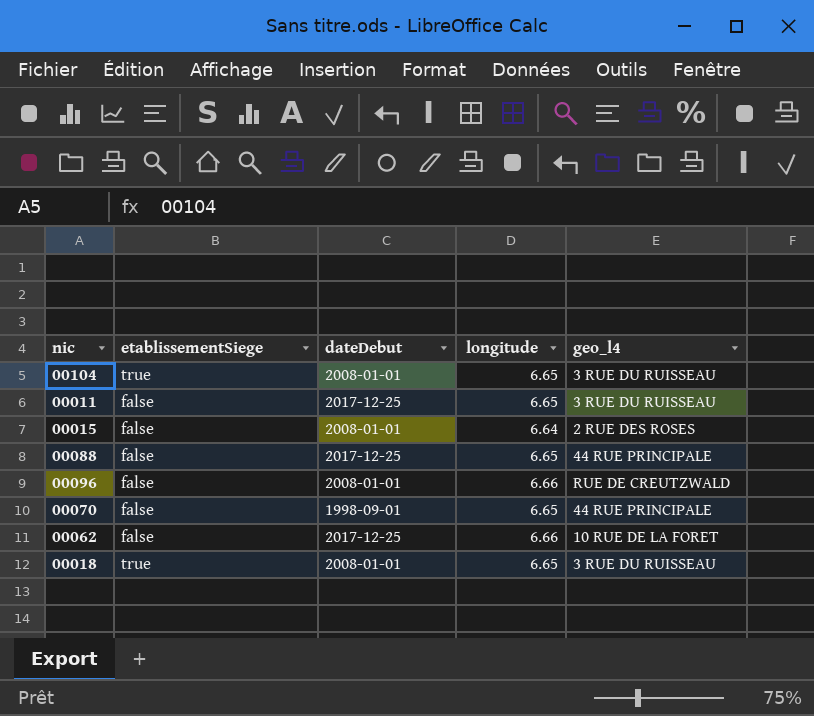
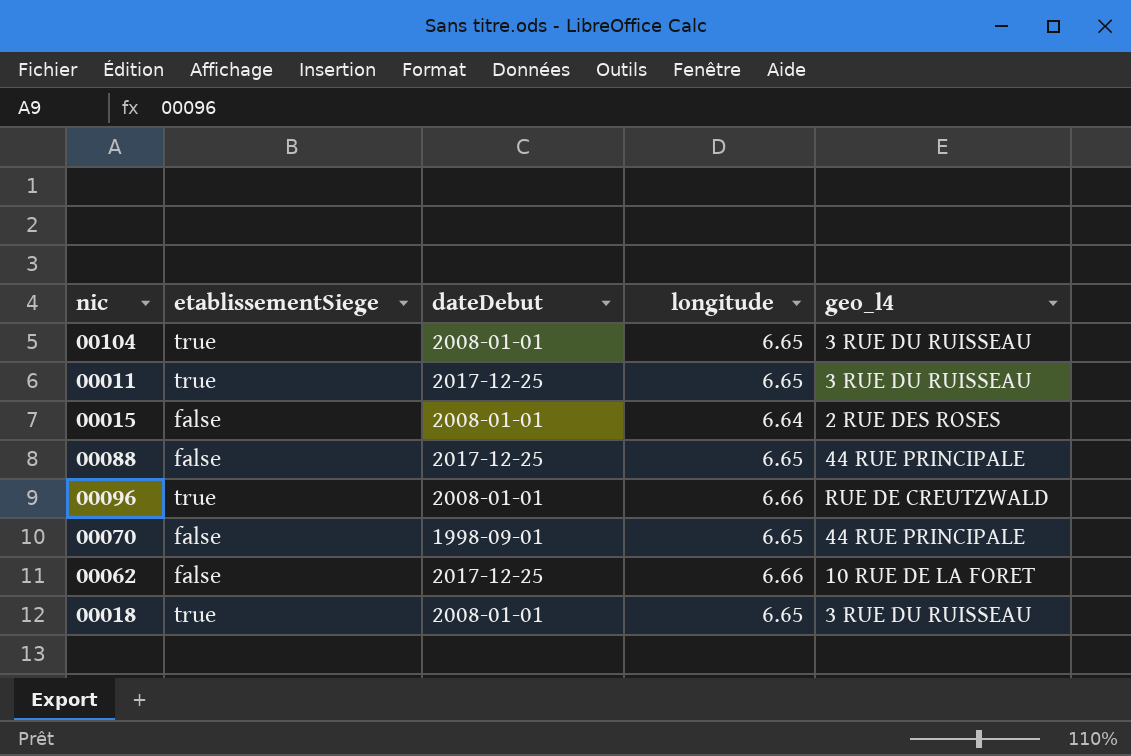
00011 | etablissementSiege: false -> true
00096 | etablissementSiege: false -> true

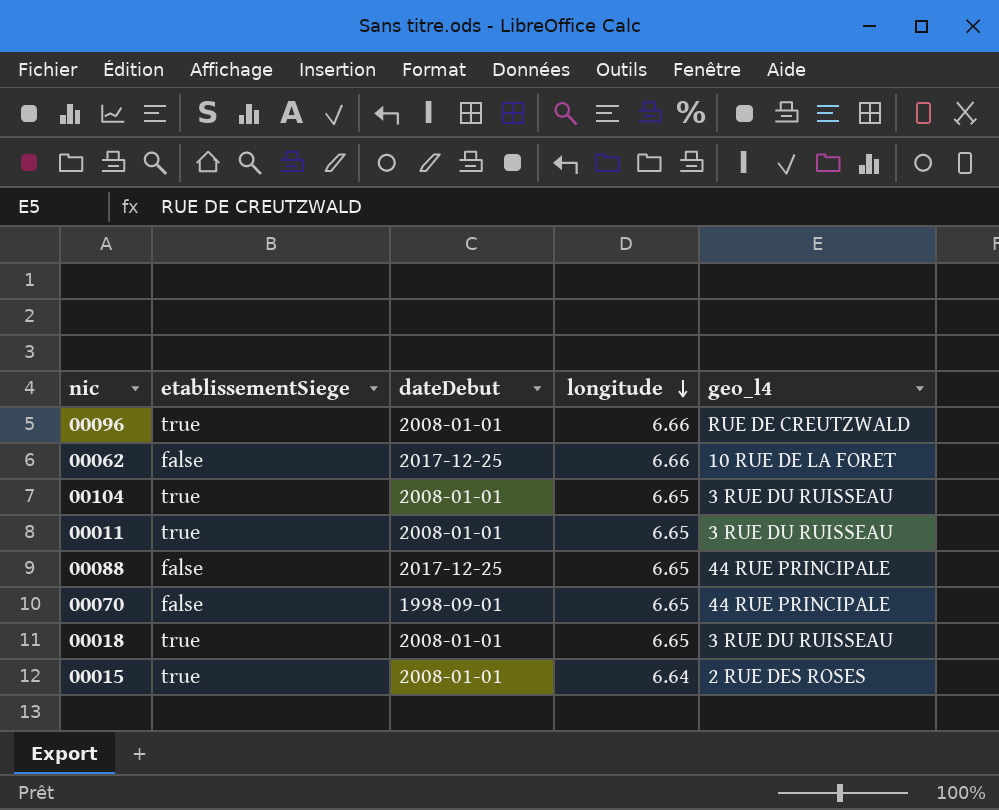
row order: none -> longitude descending
00011 | dateDebut: 2017-12-25 -> 2008-01-01
00015 | etablissementSiege: false -> true

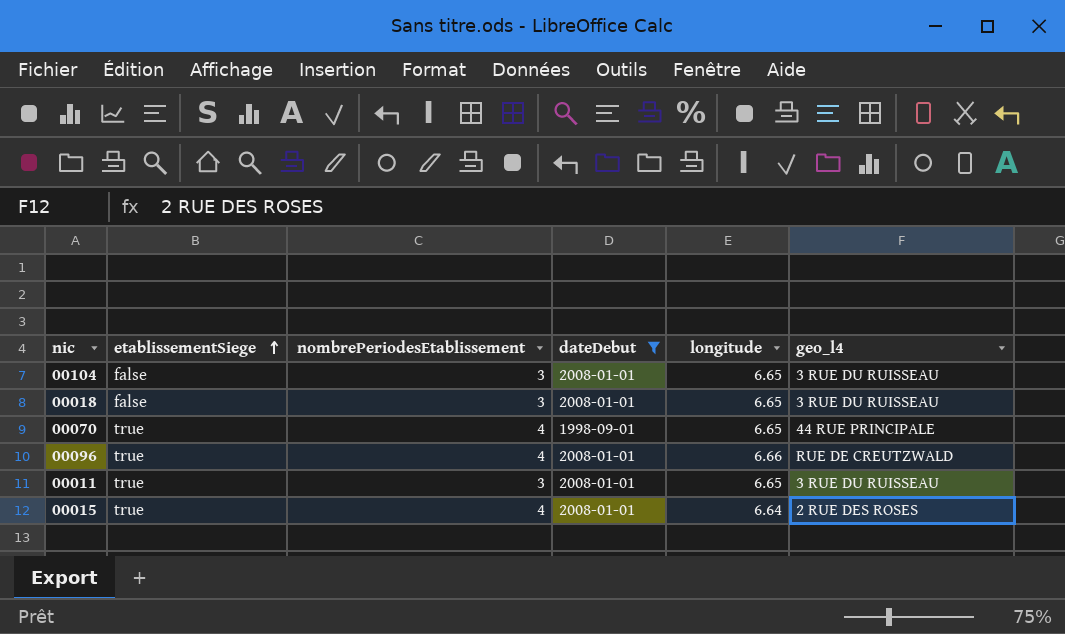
filter: none -> dateDebut != 2017-12-25
row order: longitude descending -> etablissementSiege ascending
column nombrePeriodesEtablissement | position: none -> 3
00104 | etablissementSiege: true -> false
00018 | etablissementSiege: true -> false
00070 | etablissementSiege: false -> true

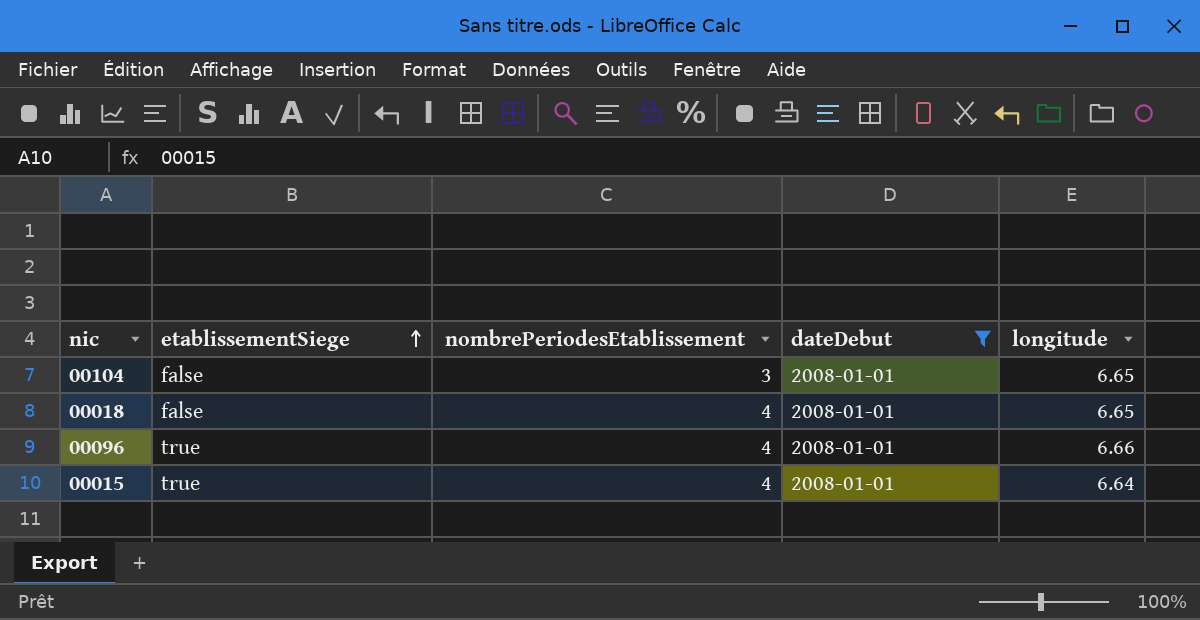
column geo_l4 | position: 6 -> none
row 00070: true | 4 | 1998-09-01 | 6.65 | 44 RUE PRINCIPALE -> none
row 00011: true | 3 | 2008-01-01 | 6.65 | 3 RUE DU RUISSEAU -> none
00018 | nombrePeriodesEtablissement: 3 -> 4

